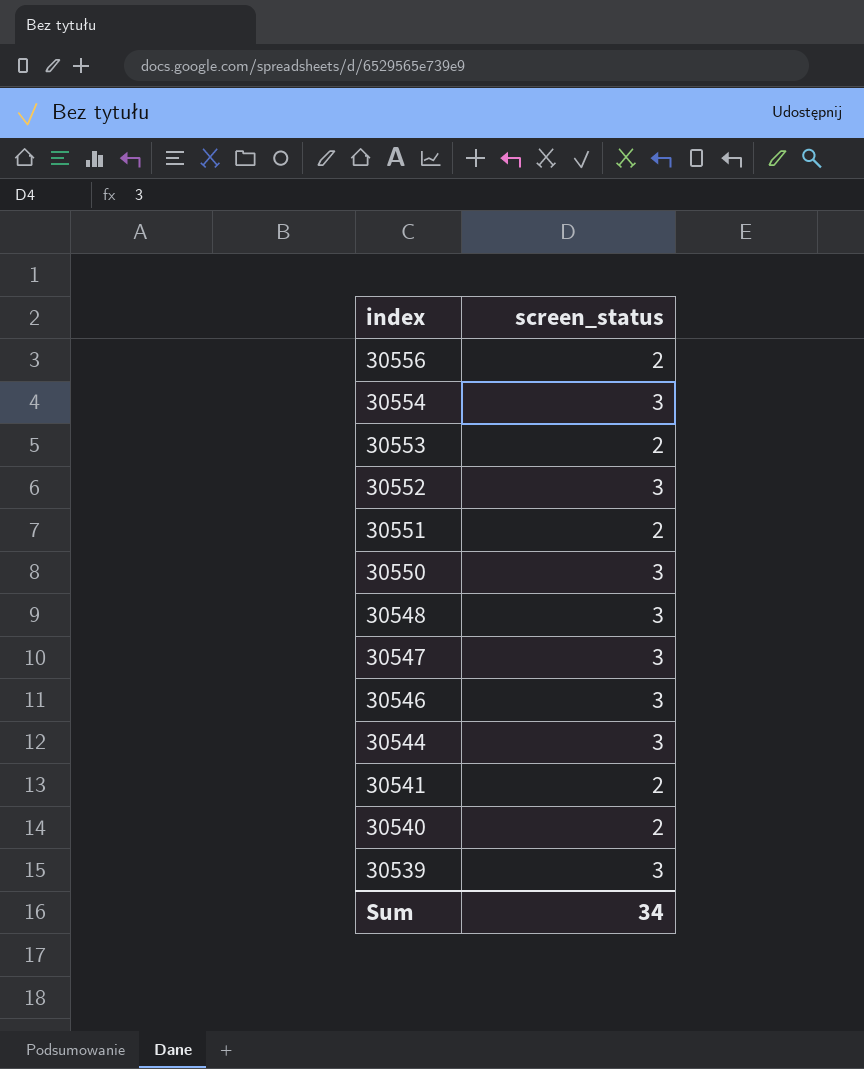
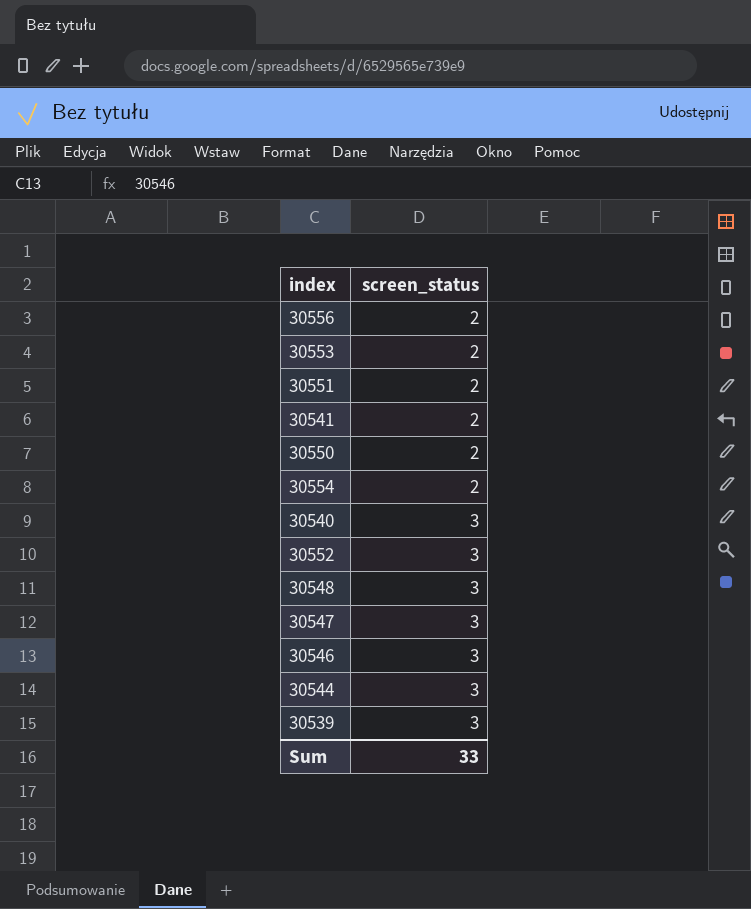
row order: index descending -> screen_status ascending
30550 | screen_status: 3 -> 2
30554 | screen_status: 3 -> 2
30540 | screen_status: 2 -> 3
Sum | screen_status: 34 -> 33

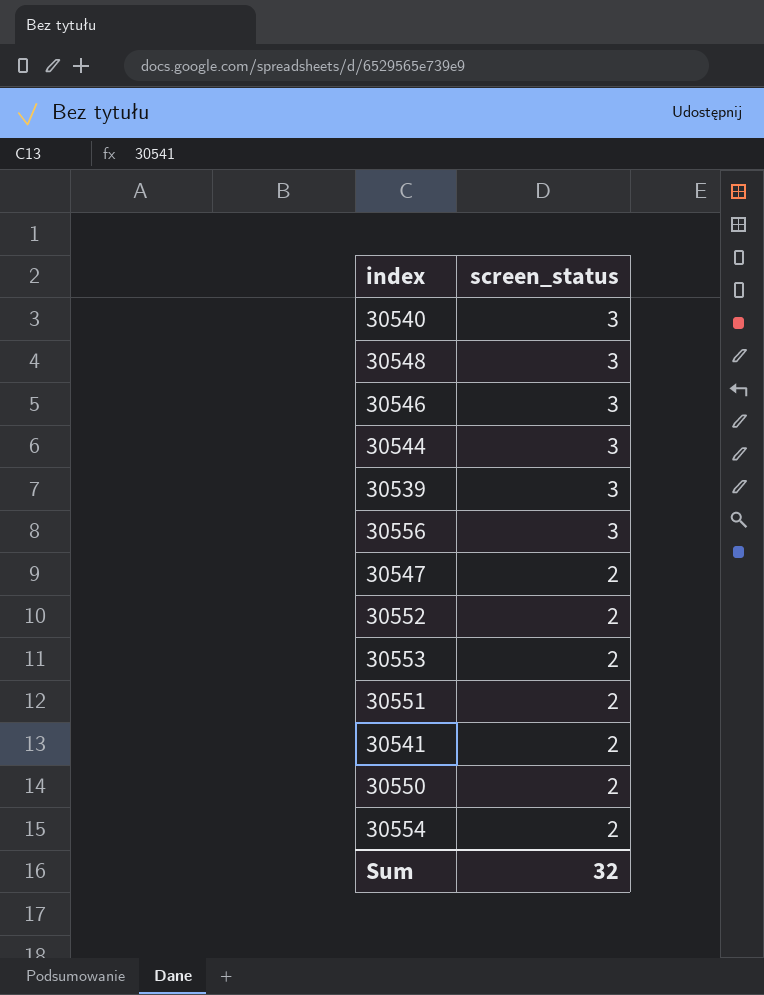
row order: screen_status ascending -> screen_status descending
30556 | screen_status: 2 -> 3
30547 | screen_status: 3 -> 2
30552 | screen_status: 3 -> 2
Sum | screen_status: 33 -> 32

